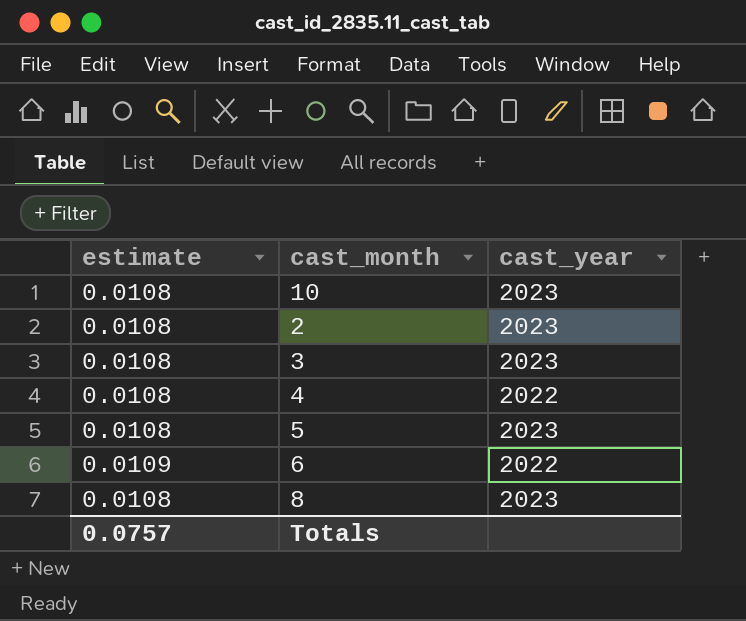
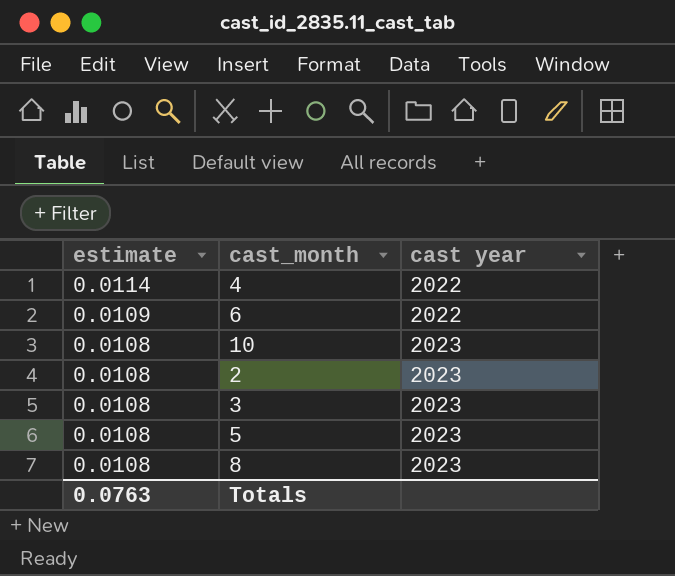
row order: none -> estimate descending
column name: cast_year -> cast year
4 | estimate: 0.0108 -> 0.0114
Totals | estimate: 0.0757 -> 0.0763

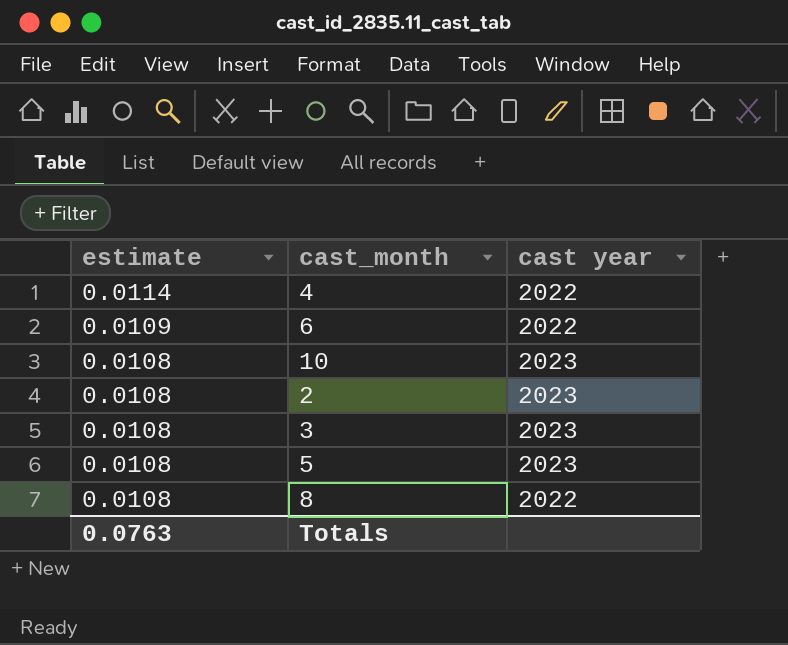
8 | cast year: 2023 -> 2022

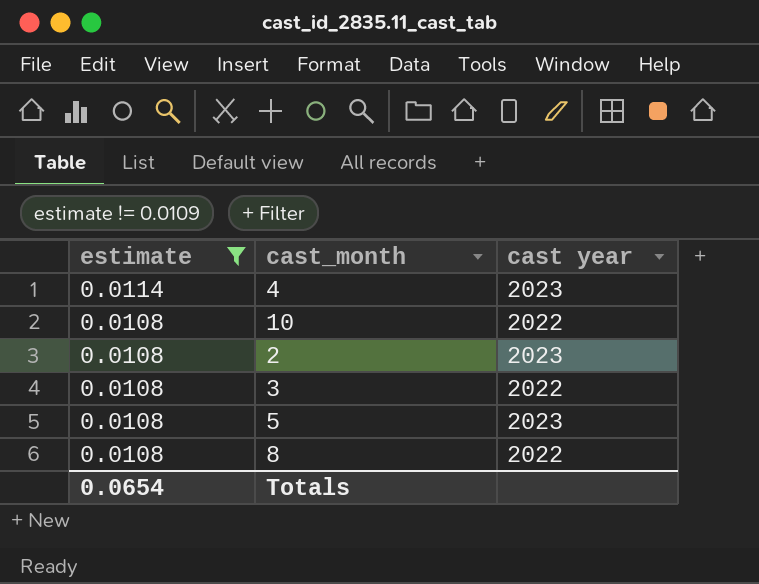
filter: none -> estimate != 0.0109
4 | cast year: 2022 -> 2023
10 | cast year: 2023 -> 2022
3 | cast year: 2023 -> 2022
Totals | estimate: 0.0763 -> 0.0654

